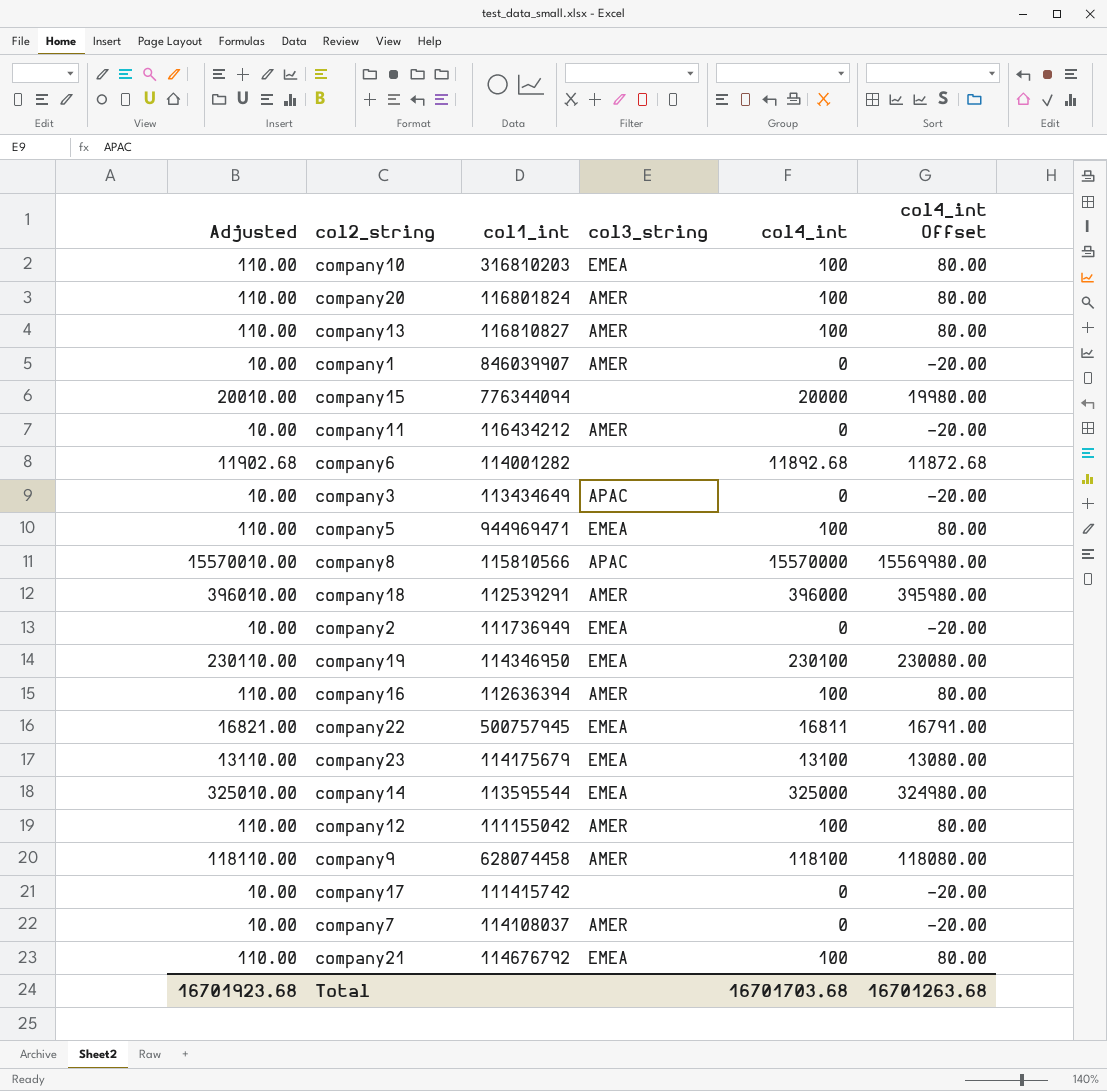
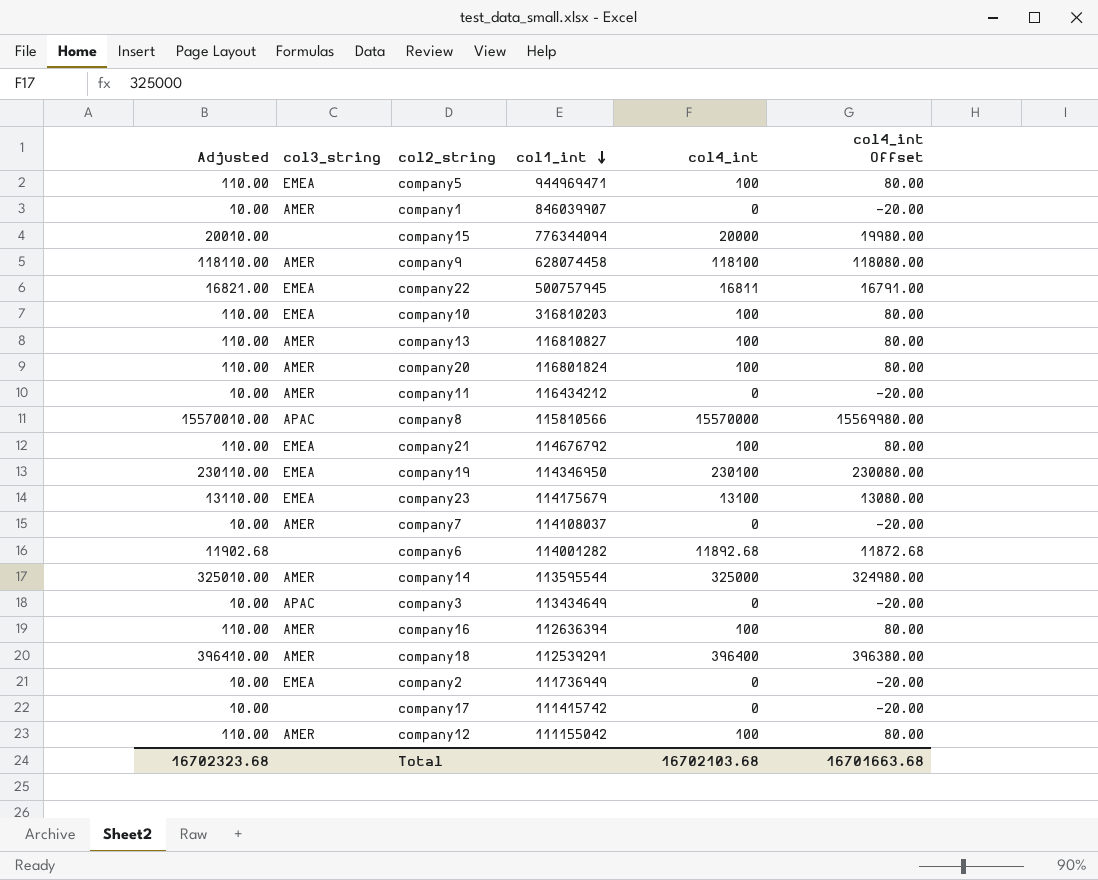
row order: none -> col1_int descending
column col3_string | position: 4 -> 2
company14 | col3_string: EMEA -> AMER
company18 | Adjusted: 396010.00 -> 396410.00
company18 | col4_int: 396000 -> 396400
company18 | col4_int Offset: 395980.00 -> 396380.00
Total | Adjusted: 16701923.68 -> 16702323.68
Total | col4_int: 16701703.68 -> 16702103.68
Total | col4_int Offset: 16701263.68 -> 16701663.68

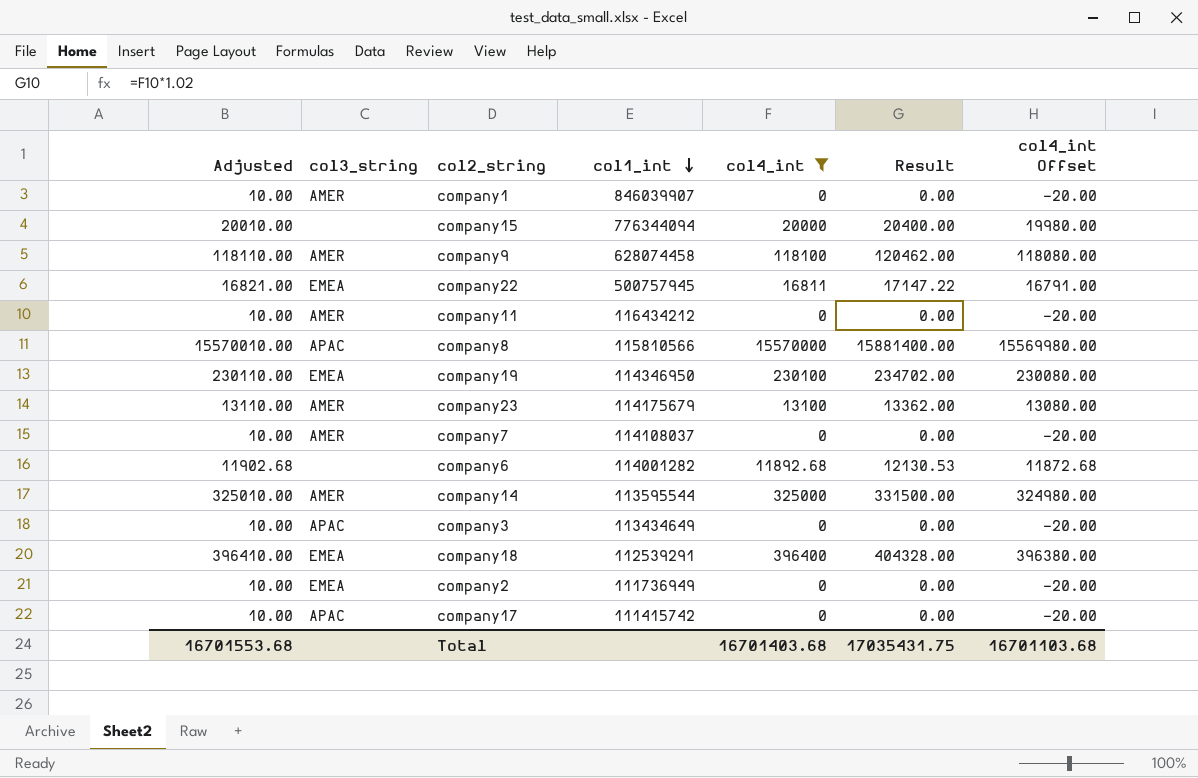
filter: none -> col4_int != 100
column Result | formula: none -> [col4_int] * 1.02
company23 | col3_string: EMEA -> AMER
company18 | col3_string: AMER -> EMEA
company17 | col3_string: none -> APAC
Total | Adjusted: 16702323.68 -> 16701553.68
Total | col4_int: 16702103.68 -> 16701403.68
Total | col4_int Offset: 16701663.68 -> 16701103.68

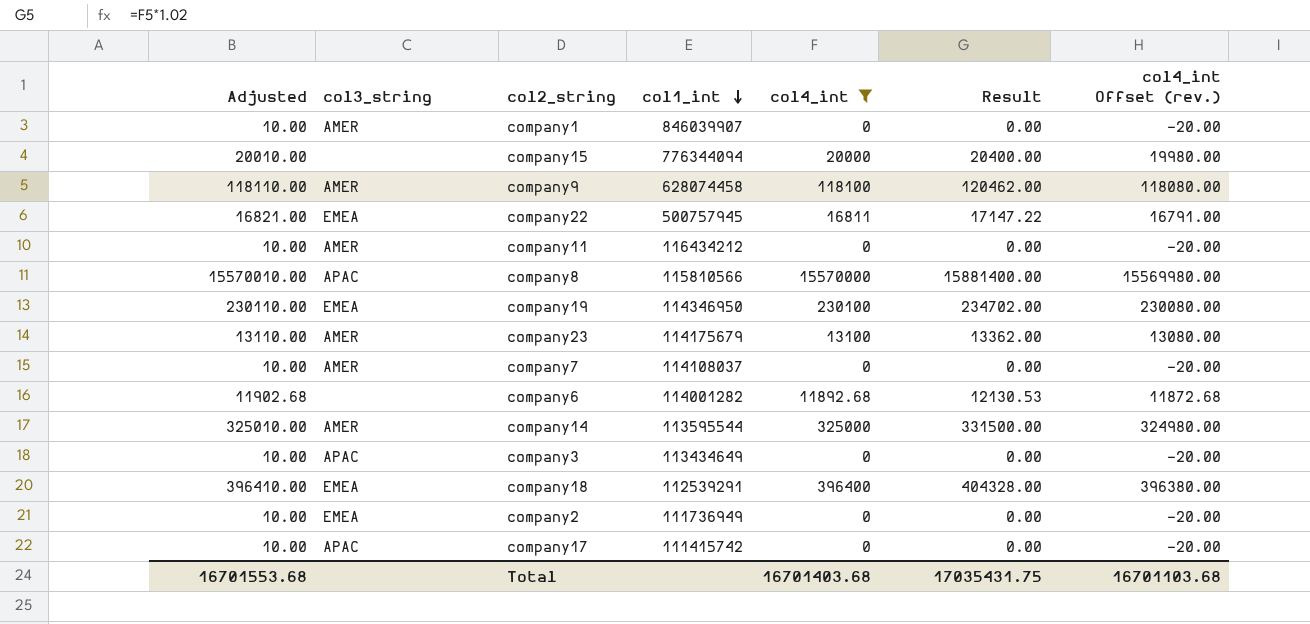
column name: col4_int Offset -> col4_int Offset (rev.)

